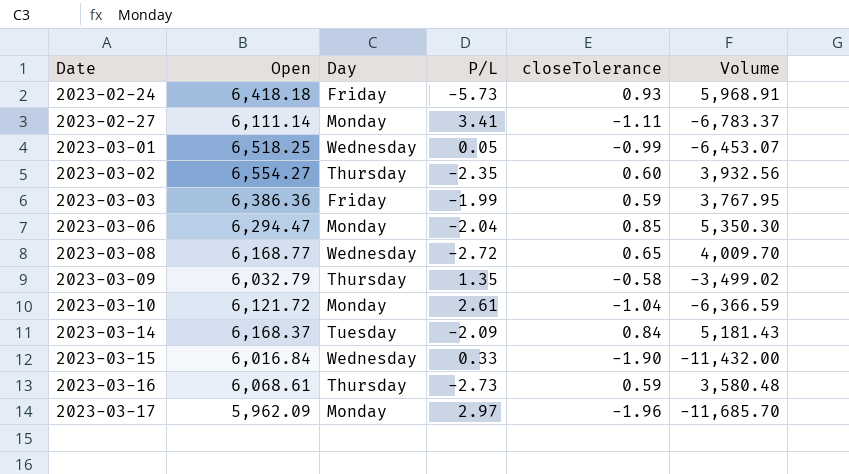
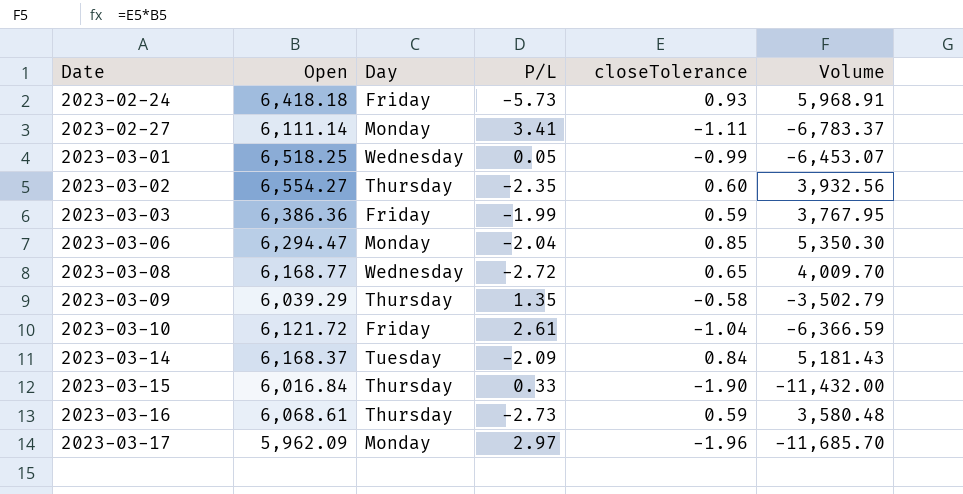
2023-03-09 | Open: 6,032.79 -> 6,039.29
2023-03-09 | Volume: -3,499.02 -> -3,502.79
2023-03-10 | Day: Monday -> Friday
2023-03-15 | Day: Wednesday -> Thursday

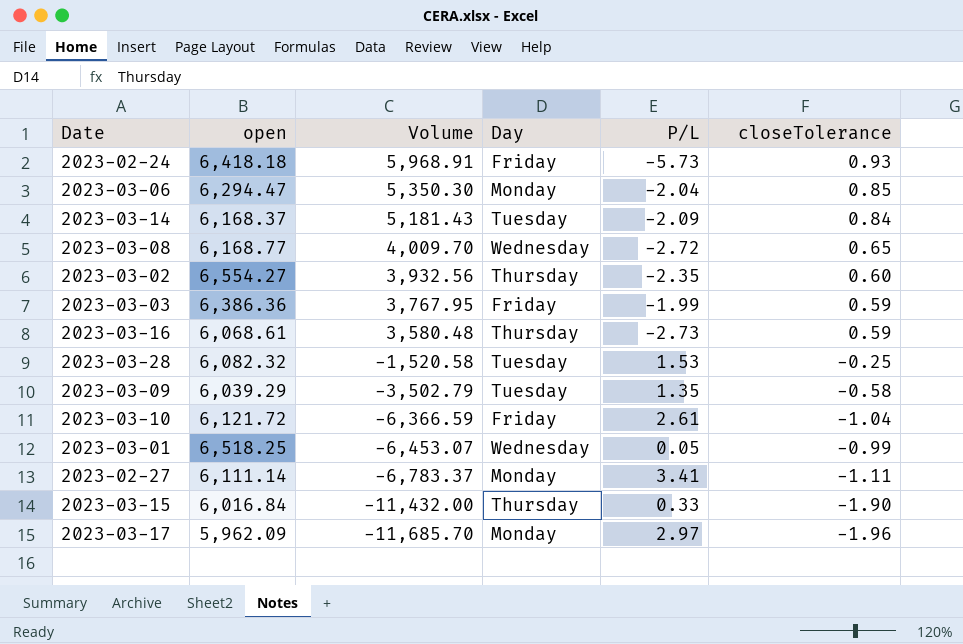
row order: Date ascending -> Volume descending
column name: Open -> open
column Volume | position: 6 -> 3
row 2023-03-28: none -> 6,082.32 | -1,520.58 | Tuesday | 1.53 | -0.25
2023-03-09 | Day: Thursday -> Tuesday

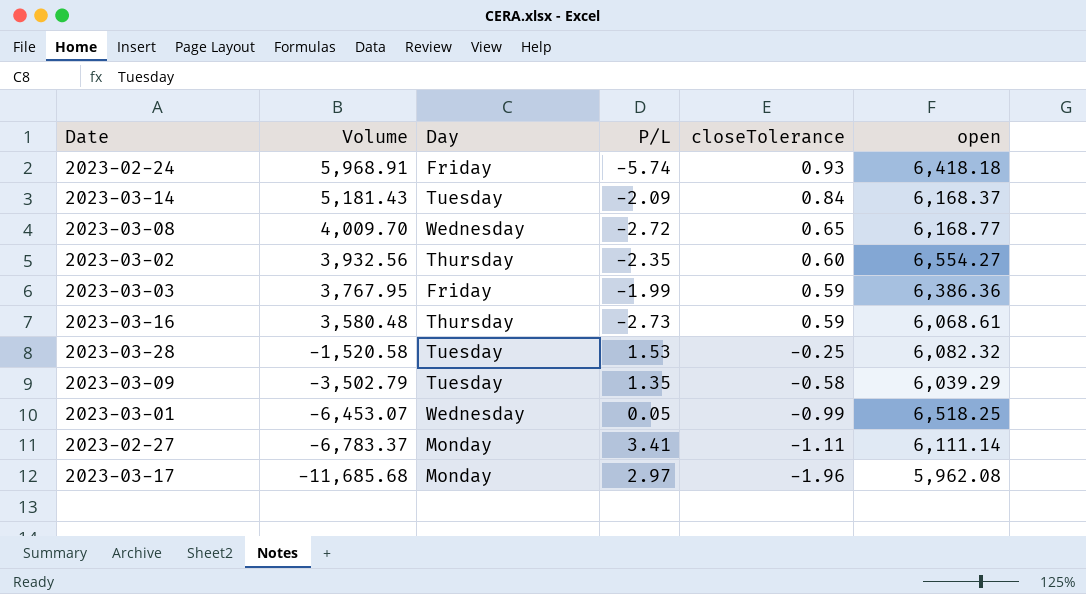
column open | position: 2 -> 6
row 2023-03-06: 6,294.47 | 5,350.30 | Monday | -2.04 | 0.85 -> none
row 2023-03-10: 6,121.72 | -6,366.59 | Friday | 2.61 | -1.04 -> none
row 2023-03-15: 6,016.84 | -11,432.00 | Thursday | 0.33 | -1.90 -> none
2023-02-24 | P/L: -5.73 -> -5.74
2023-03-17 | Volume: -11,685.70 -> -11,685.68
2023-03-17 | open: 5,962.09 -> 5,962.08

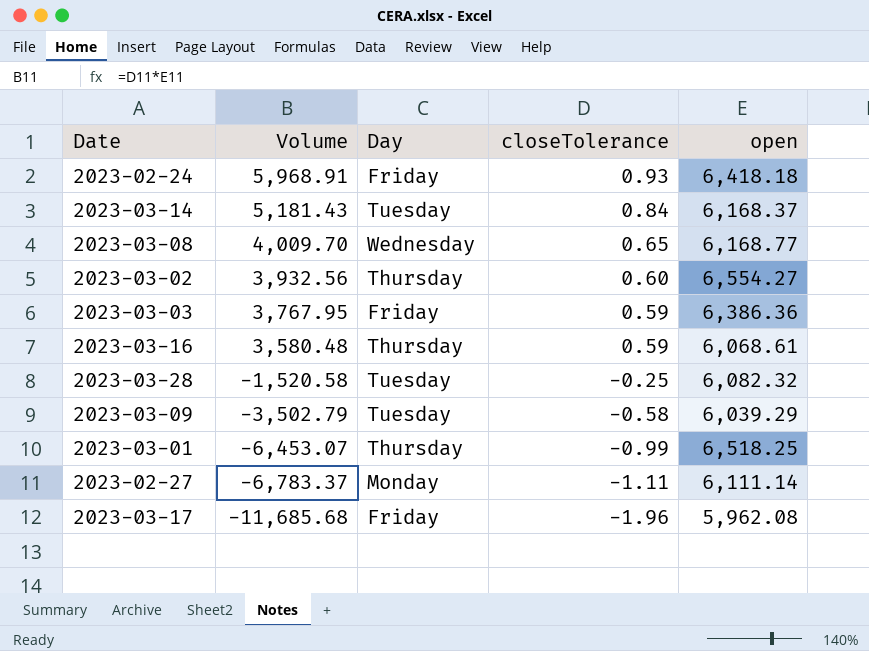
column P/L | position: 4 -> none
2023-03-01 | Day: Wednesday -> Thursday
2023-03-17 | Day: Monday -> Friday

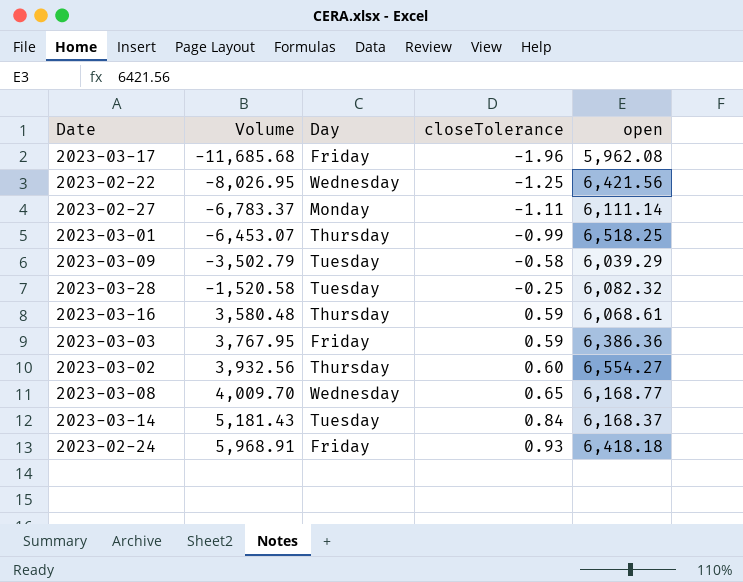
row order: Volume descending -> Volume ascending
row 2023-02-22: none -> -8,026.95 | Wednesday | -1.25 | 6,421.56

